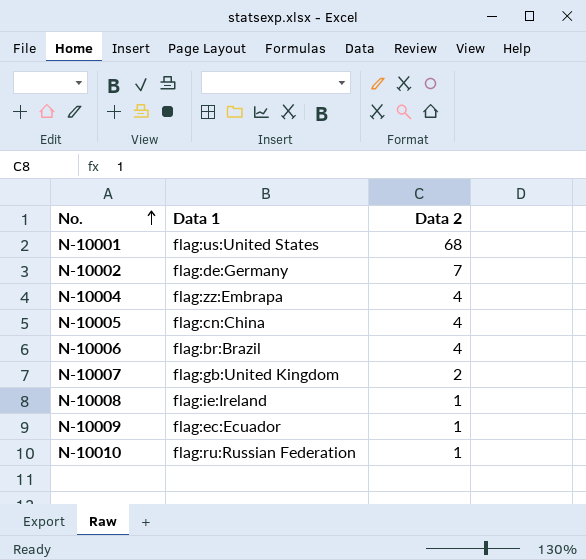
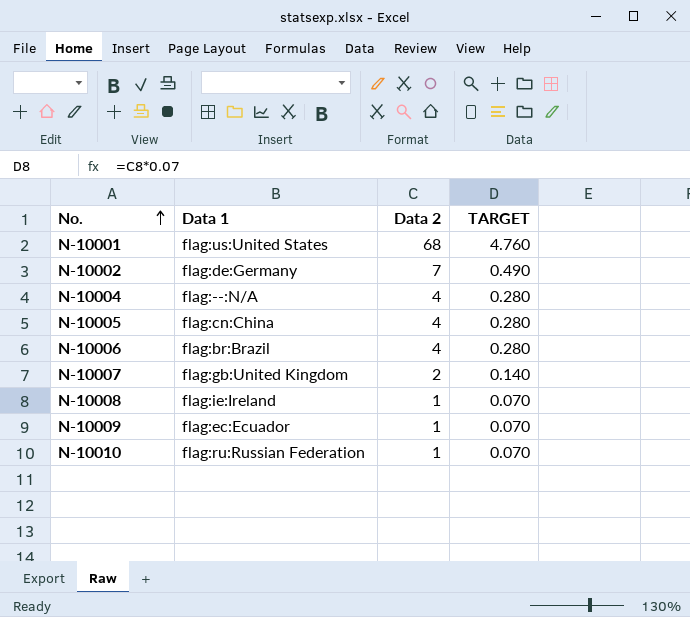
column TARGET | formula: none -> [Data 2] * 0.07
N-10004 | Data 1: flag:zz:Embrapa -> flag:--:N/A

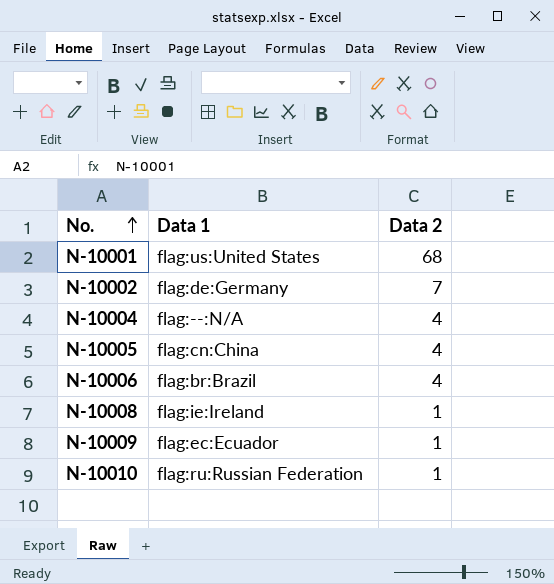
column TARGET | formula: [Data 2] * 0.07 -> none
row N-10007: flag:gb:United Kingdom | 2 | 0.140 -> none

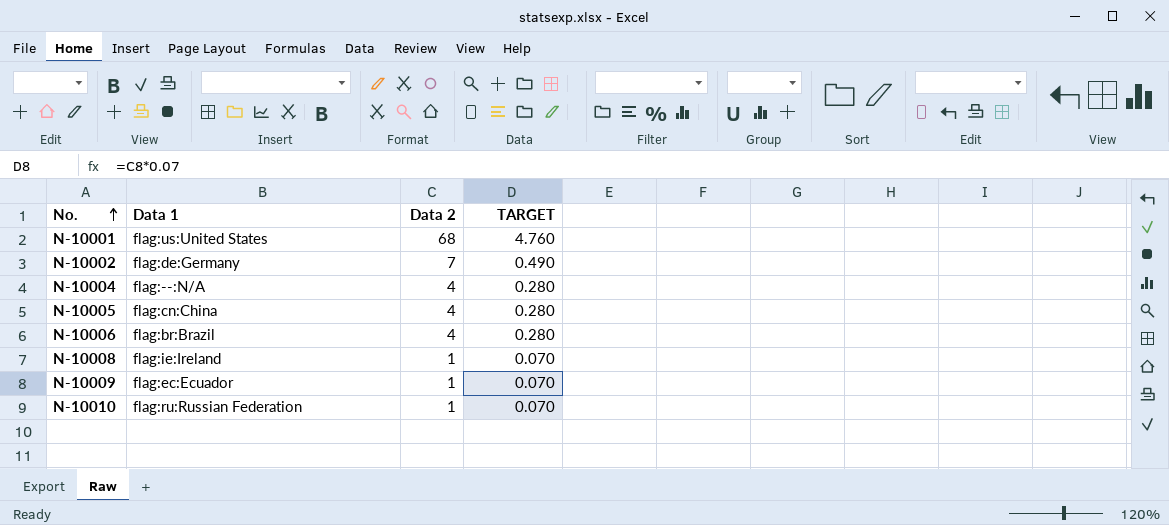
column TARGET | formula: none -> [Data 2] * 0.07

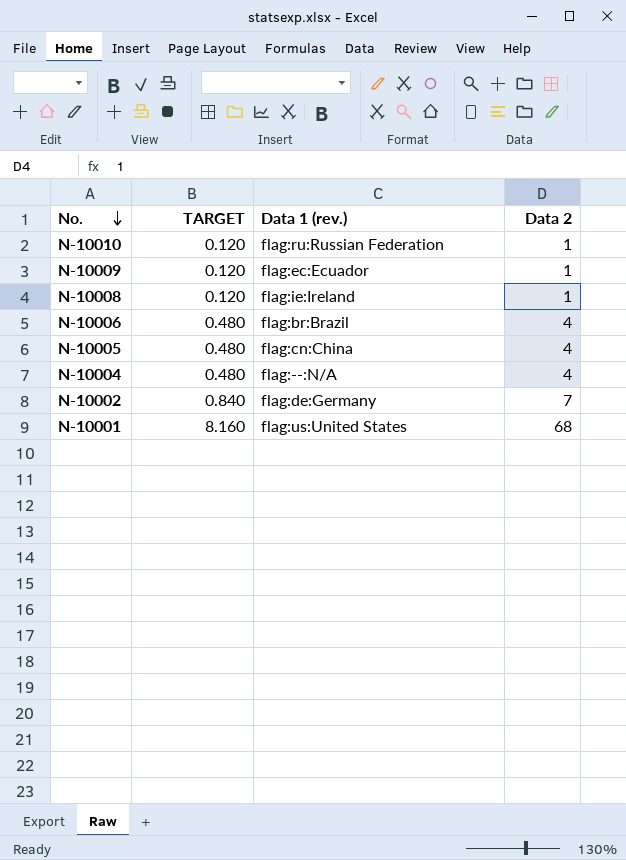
row order: No. ascending -> No. descending
column TARGET | formula: [Data 2] * 0.07 -> [Data 2] * 0.12
column TARGET | position: 4 -> 2
column name: Data 1 -> Data 1 (rev.)

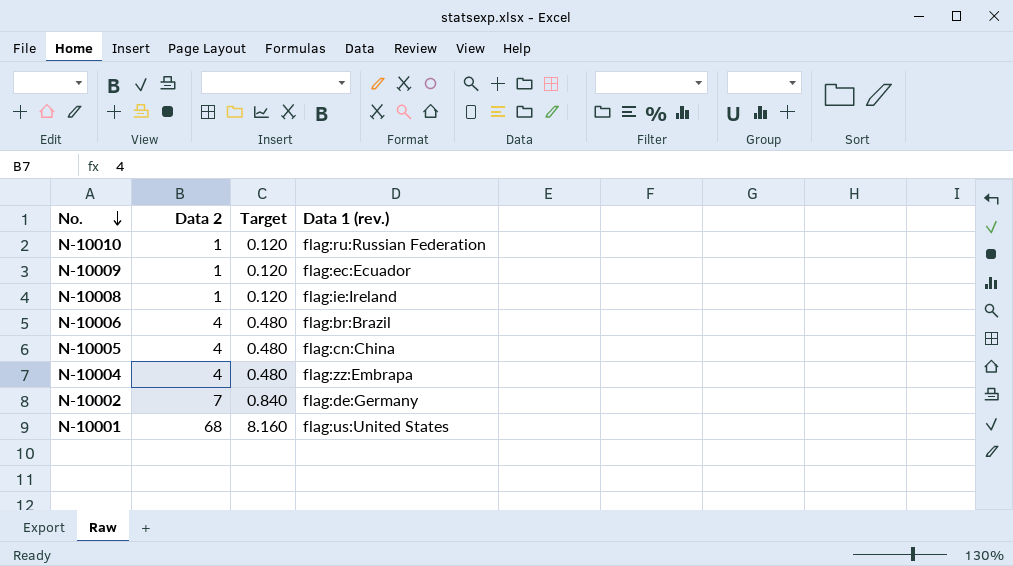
column Data 2 | position: 4 -> 2
column name: TARGET -> Target
N-10004 | Data 1 (rev.): flag:--:N/A -> flag:zz:Embrapa

